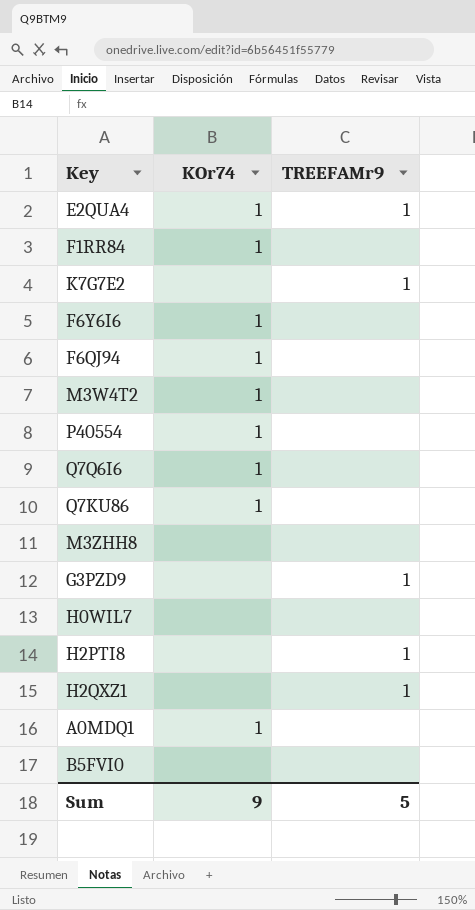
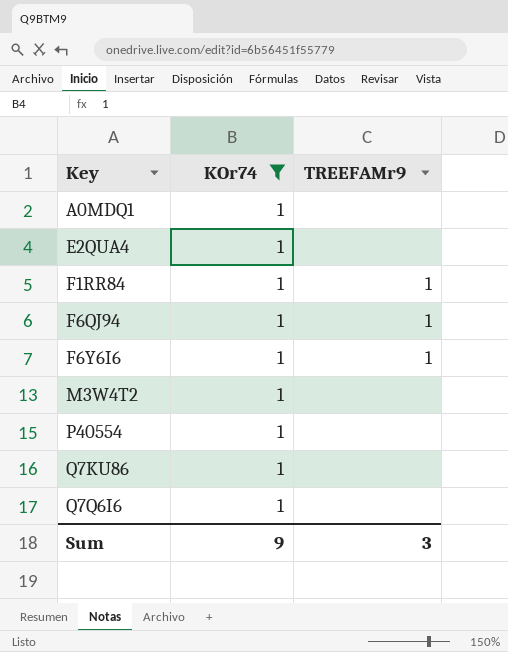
filter: none -> KOr74 = 1
row order: none -> Key ascending
E2QUA4 | TREEFAMr9: 1 -> none
F1RR84 | TREEFAMr9: none -> 1
F6QJ94 | TREEFAMr9: none -> 1
F6Y6I6 | TREEFAMr9: none -> 1
Sum | TREEFAMr9: 5 -> 3

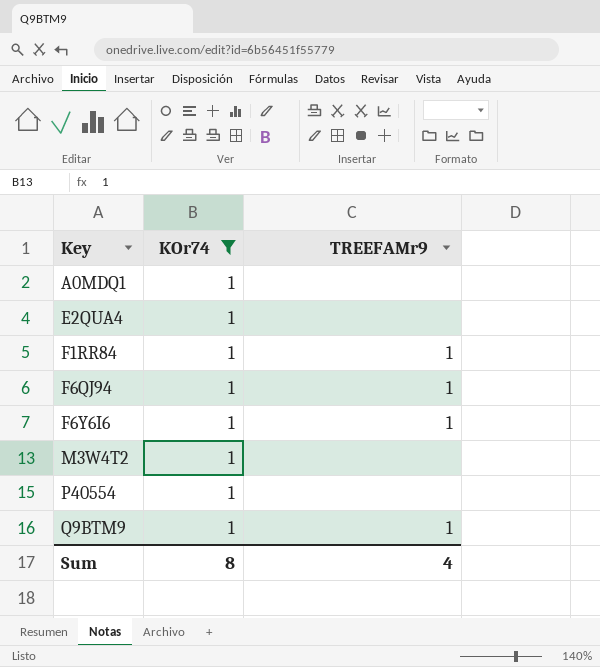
row Q7KU86: 1 | none -> none
row Q7Q6I6: 1 | none -> none
row Q9BTM9: none -> 1 | 1
Sum | KOr74: 9 -> 8
Sum | TREEFAMr9: 3 -> 4

